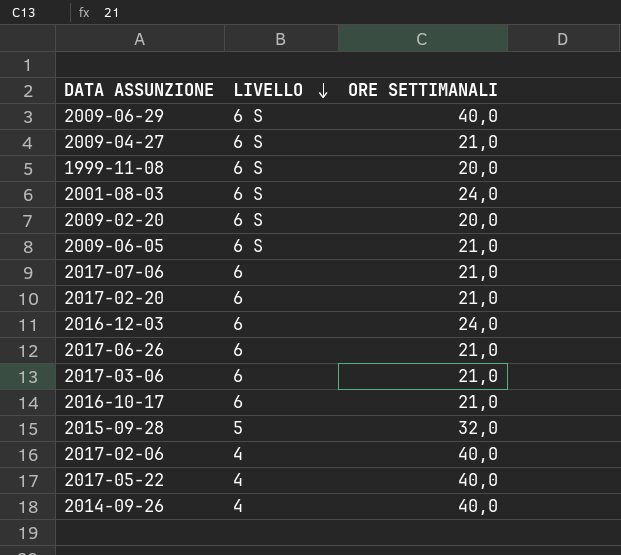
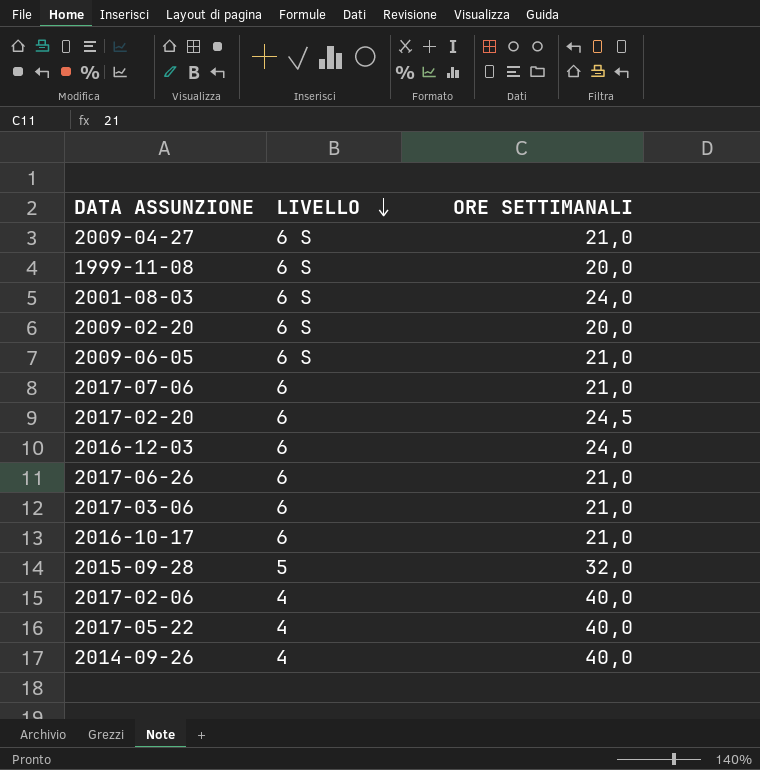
row 2009-06-29: 6 S | 40,0 -> none
2017-02-20 | ORE SETTIMANALI: 21,0 -> 24,5

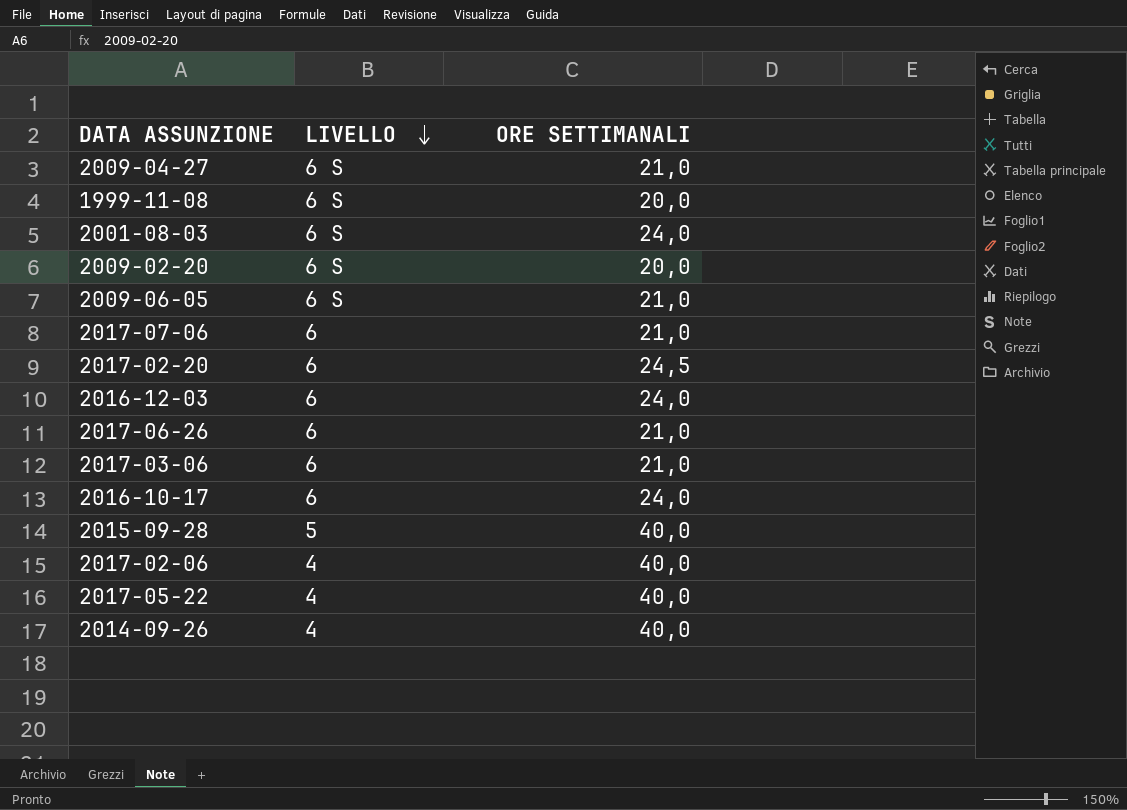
2016-10-17 | ORE SETTIMANALI: 21,0 -> 24,0
2015-09-28 | ORE SETTIMANALI: 32,0 -> 40,0

